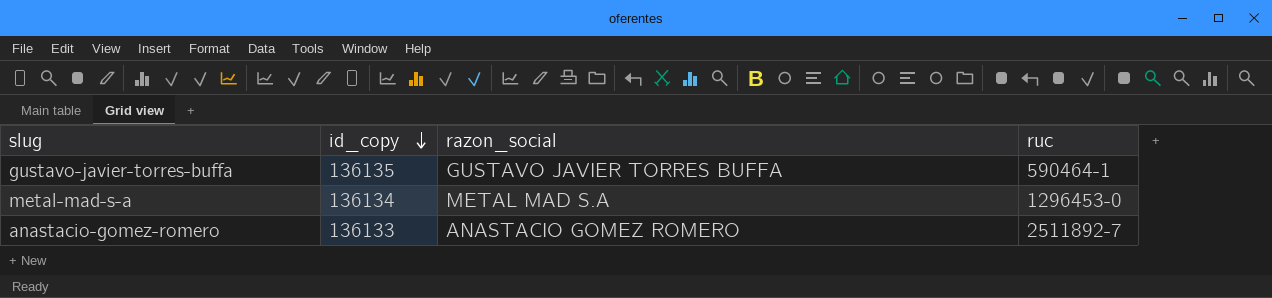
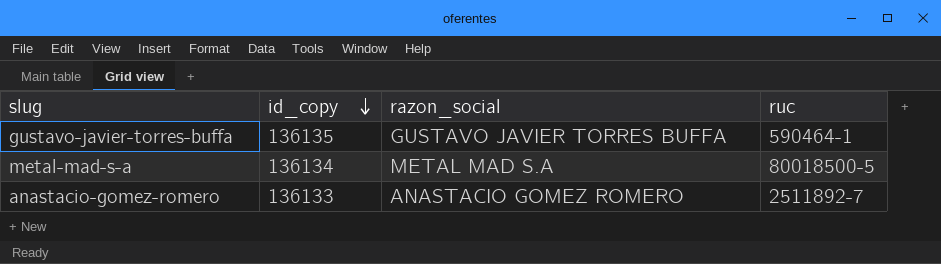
metal-mad-s-a | ruc: 1296453-0 -> 80018500-5

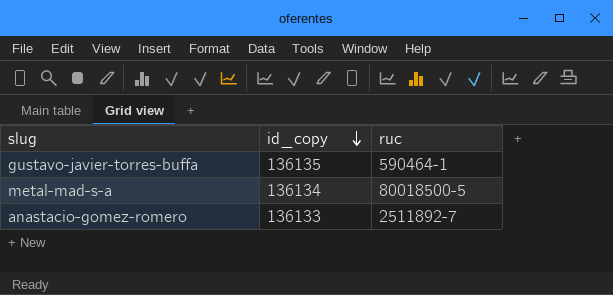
column razon_social | position: 3 -> none

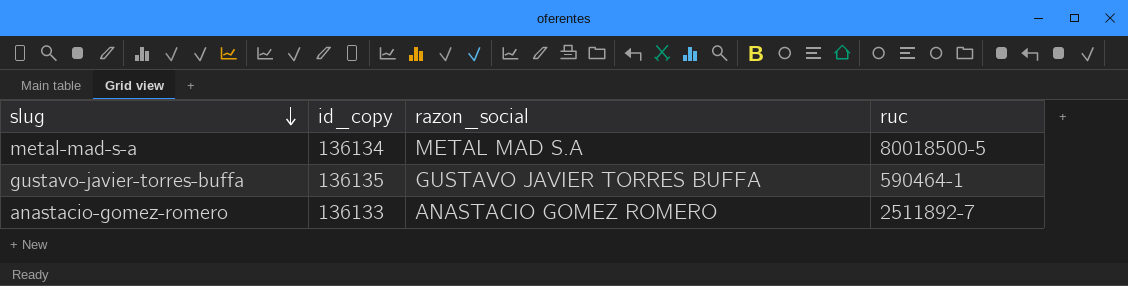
row order: id_copy descending -> slug descending
column razon_social | position: none -> 3

